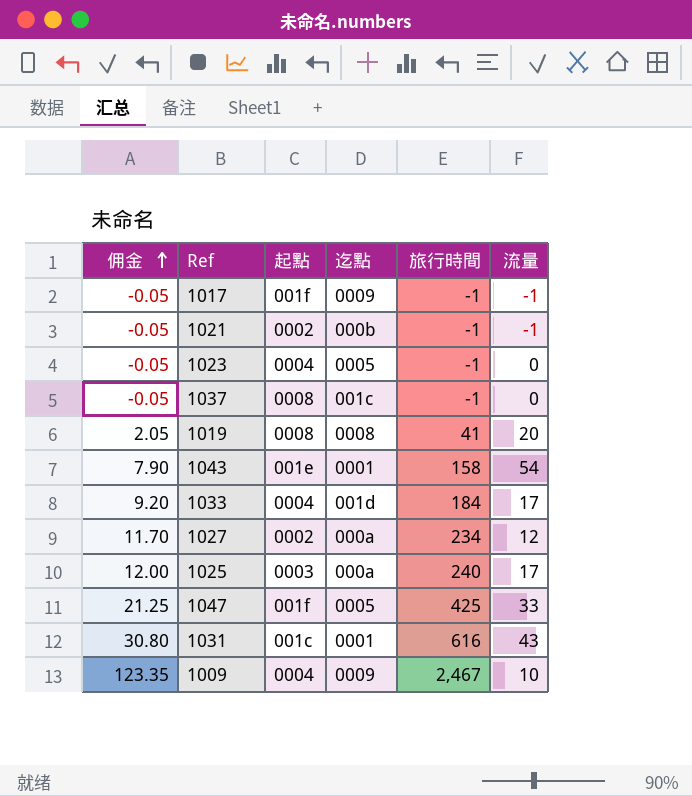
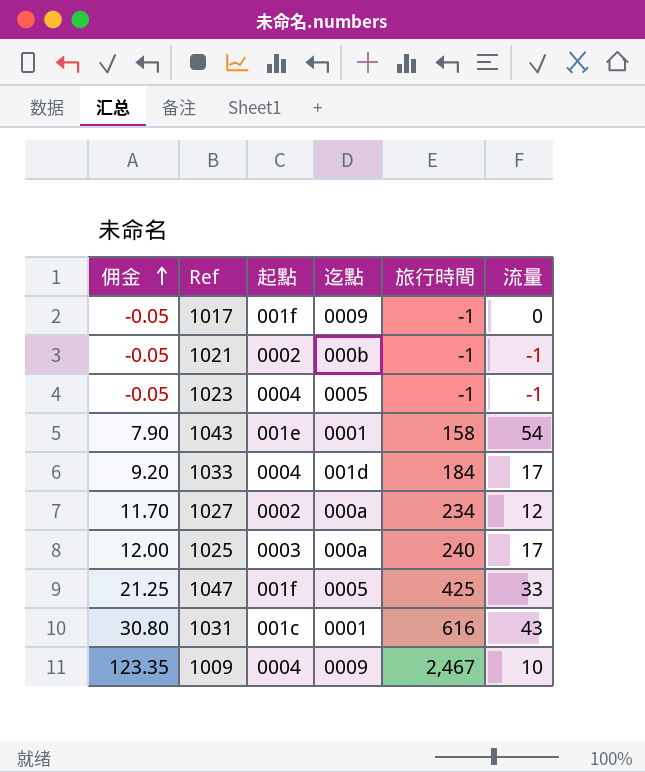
row 1037: -0.05 | 0008 | 001c | -1 | 0 -> none
row 1019: 2.05 | 0008 | 0008 | 41 | 20 -> none
1017 | 流量: -1 -> 0
1023 | 流量: 0 -> -1

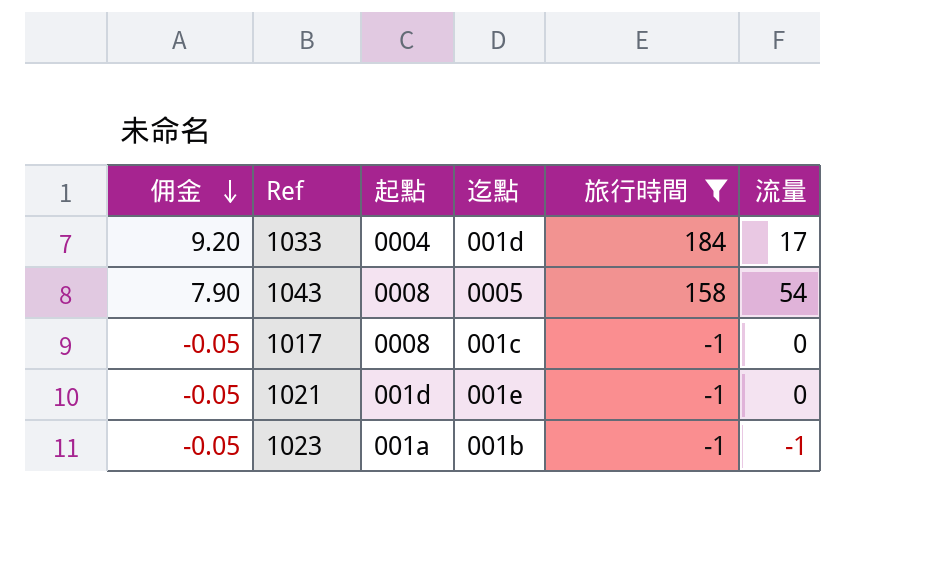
filter: none -> 旅行時間 <= 184
row order: 佣金 ascending -> 佣金 descending
1043 | 起點: 001e -> 0008
1043 | 迄點: 0001 -> 0005
1017 | 起點: 001f -> 0008
1017 | 迄點: 0009 -> 001c
1021 | 起點: 0002 -> 001d
1021 | 迄點: 000b -> 001e
1021 | 流量: -1 -> 0
1023 | 起點: 0004 -> 001a
1023 | 迄點: 0005 -> 001b

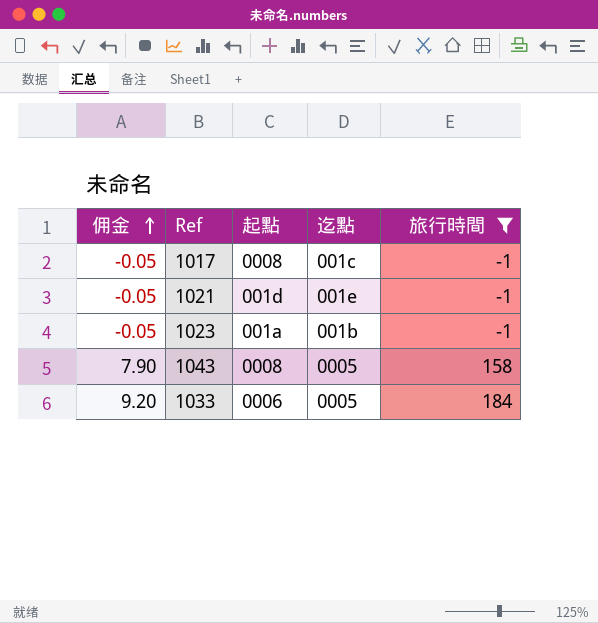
row order: 佣金 descending -> 佣金 ascending
column 流量 | position: 6 -> none
1033 | 起點: 0004 -> 0006
1033 | 迄點: 001d -> 0005

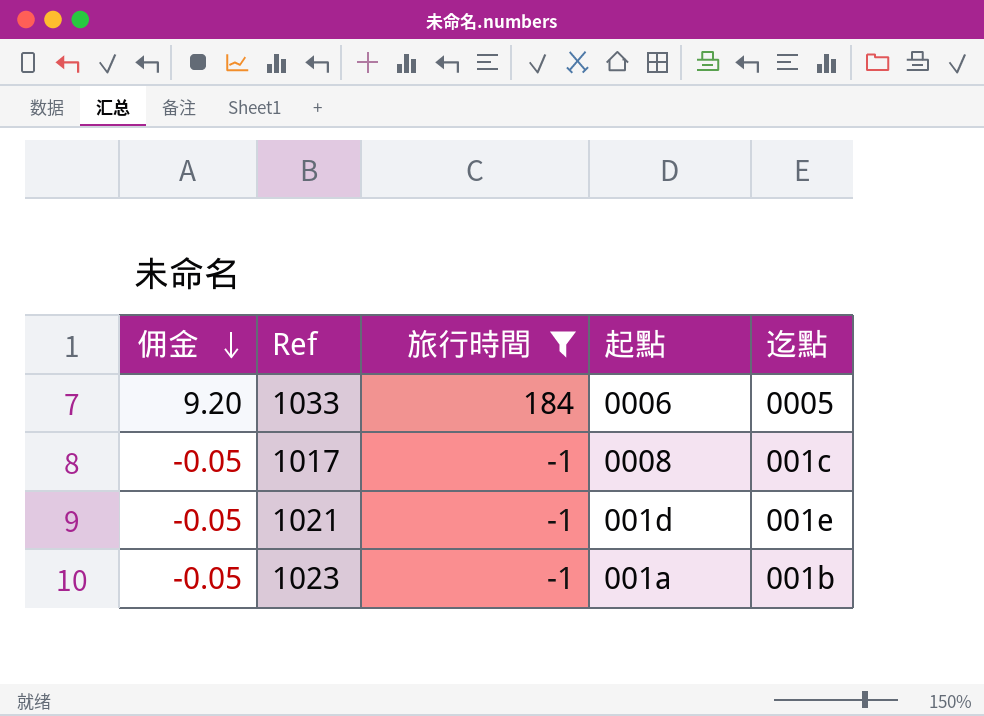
row order: 佣金 ascending -> 佣金 descending
column 旅行時間 | position: 5 -> 3
row 1043: 7.90 | 0008 | 0005 | 158 -> none

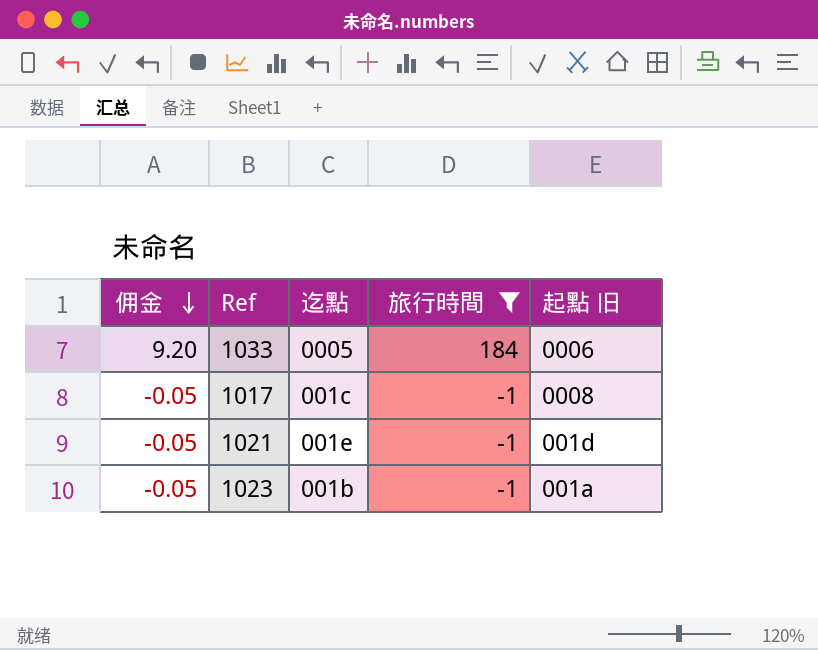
column 迄點 | position: 5 -> 3
column name: 起點 -> 起點 旧

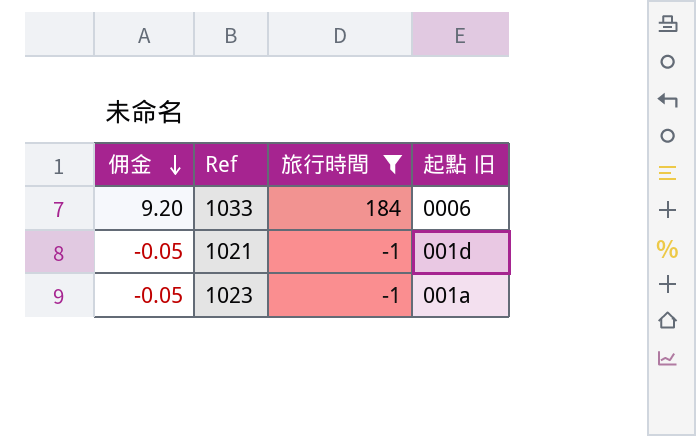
column 迄點 | position: 3 -> none
row 1017: -0.05 | 001c | -1 | 0008 -> none

